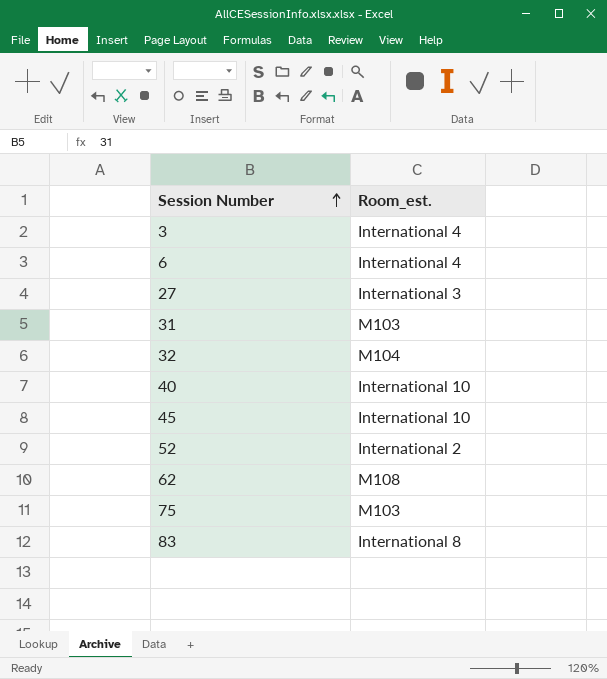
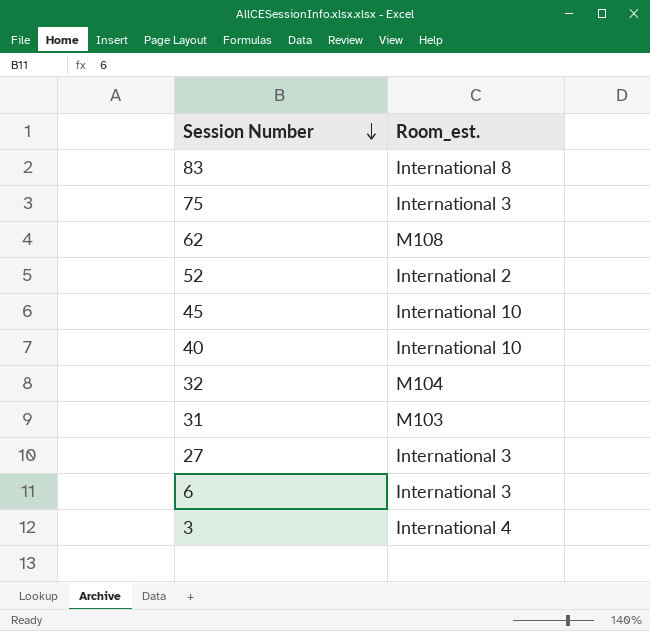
row order: Session Number ascending -> Session Number descending
75 | Room_est.: M103 -> International 3
6 | Room_est.: International 4 -> International 3

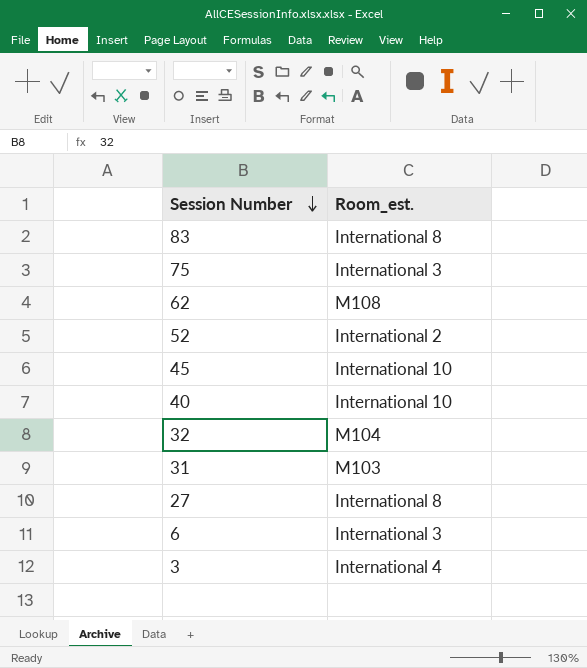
27 | Room_est.: International 3 -> International 8

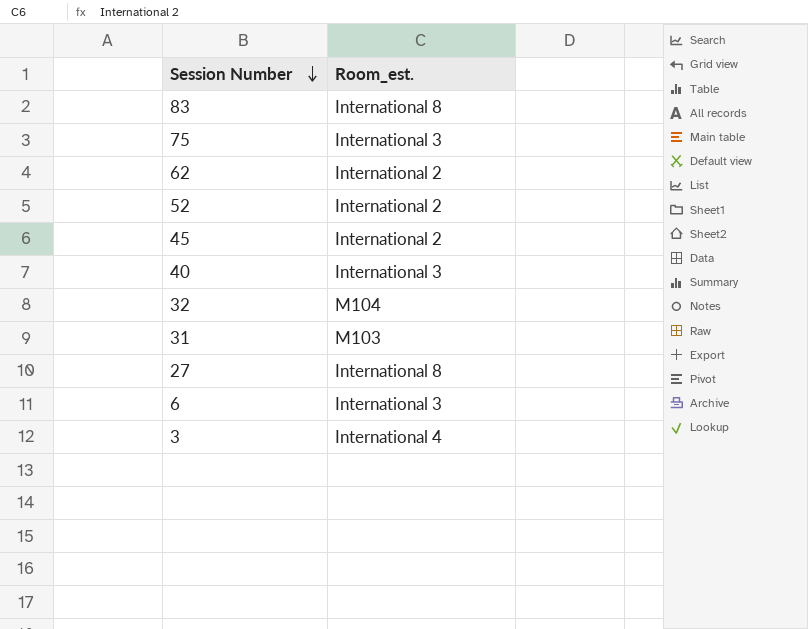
62 | Room_est.: M108 -> International 2
45 | Room_est.: International 10 -> International 2
40 | Room_est.: International 10 -> International 3

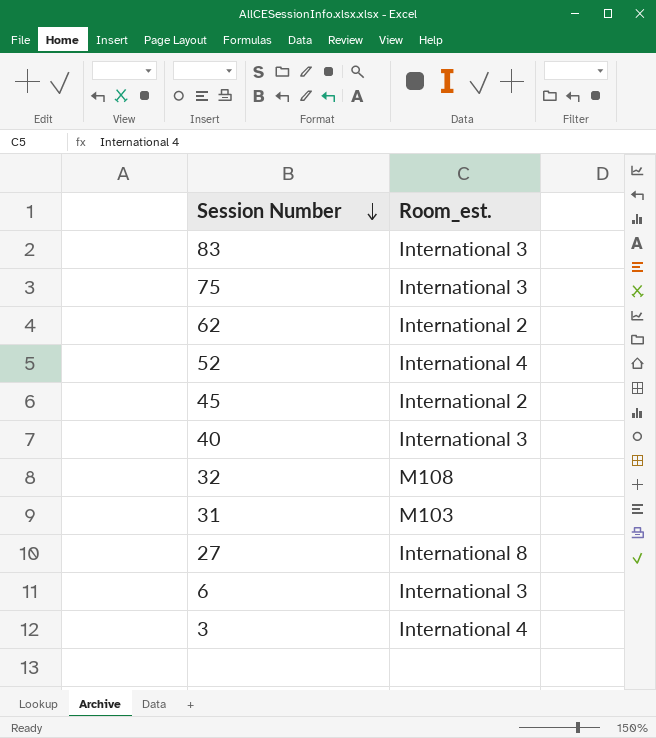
83 | Room_est.: International 8 -> International 3
52 | Room_est.: International 2 -> International 4
32 | Room_est.: M104 -> M108

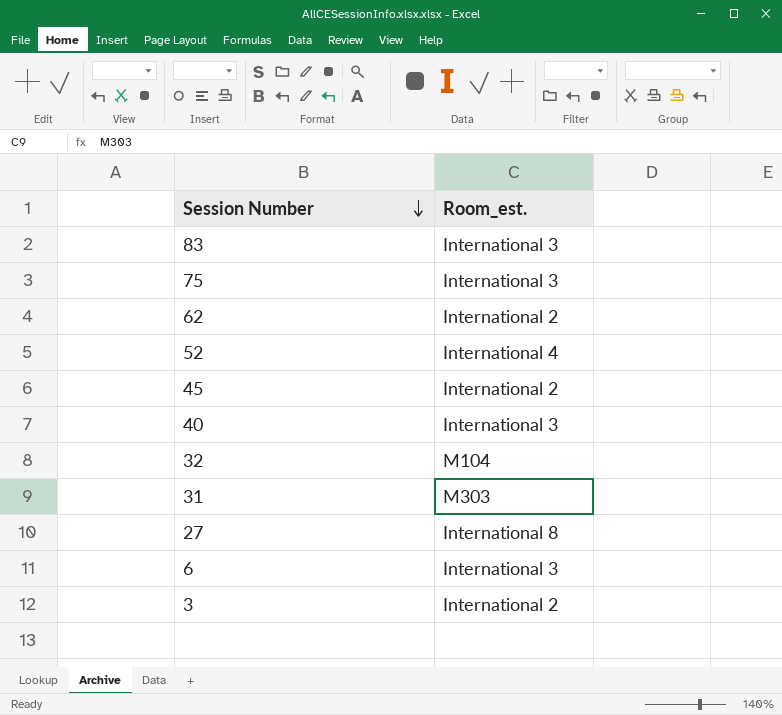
32 | Room_est.: M108 -> M104
31 | Room_est.: M103 -> M303
3 | Room_est.: International 4 -> International 2

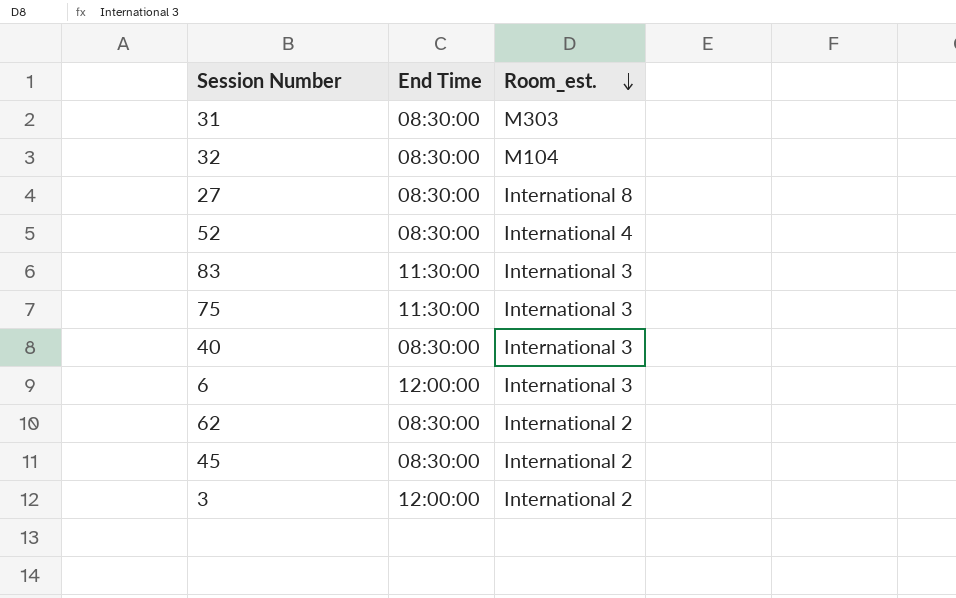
row order: Session Number descending -> Room_est. descending
column End Time | position: none -> 2

